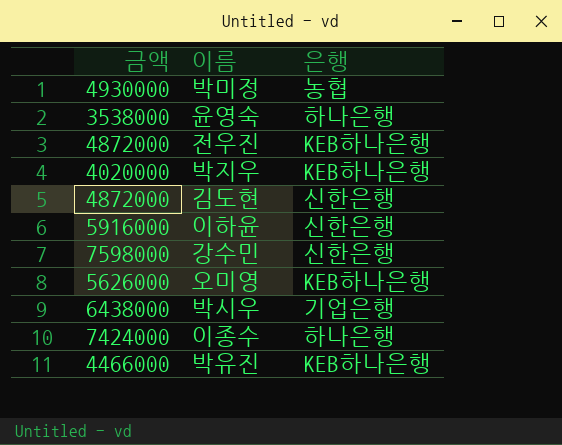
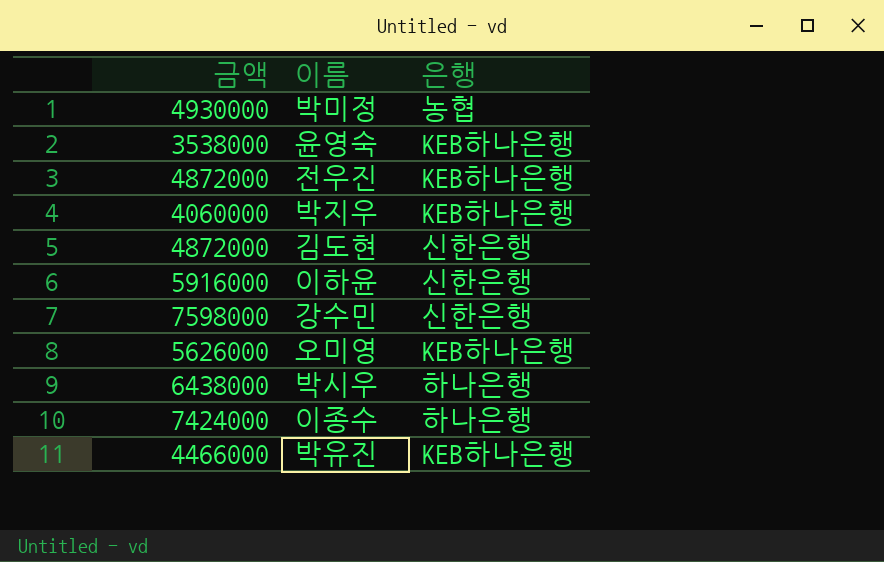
윤영숙 | 은행: 하나은행 -> KEB하나은행
박지우 | 금액: 4020000 -> 4060000
박시우 | 은행: 기업은행 -> 하나은행

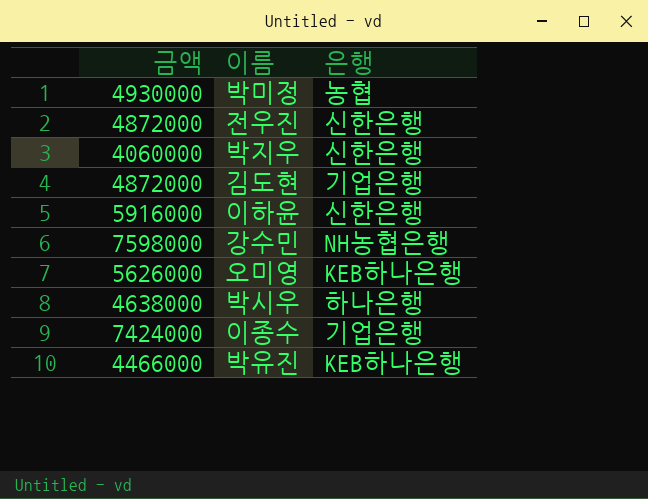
row 윤영숙: 3538000 | KEB하나은행 -> none
전우진 | 은행: KEB하나은행 -> 신한은행
박지우 | 은행: KEB하나은행 -> 신한은행
김도현 | 은행: 신한은행 -> 기업은행
강수민 | 은행: 신한은행 -> NH농협은행
박시우 | 금액: 6438000 -> 4638000
이종수 | 은행: 하나은행 -> 기업은행

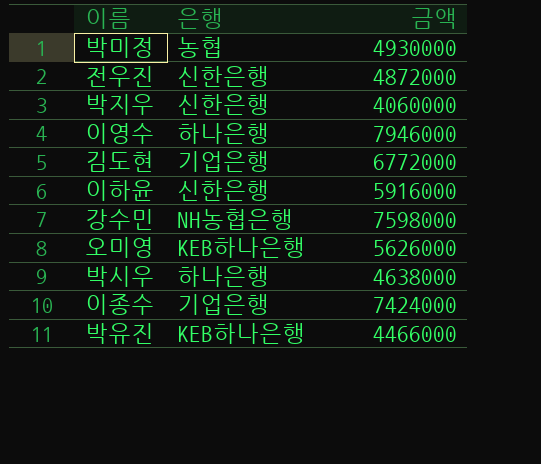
column 금액 | position: 1 -> 3
row 이영수: none -> 하나은행 | 7946000
김도현 | 금액: 4872000 -> 6772000

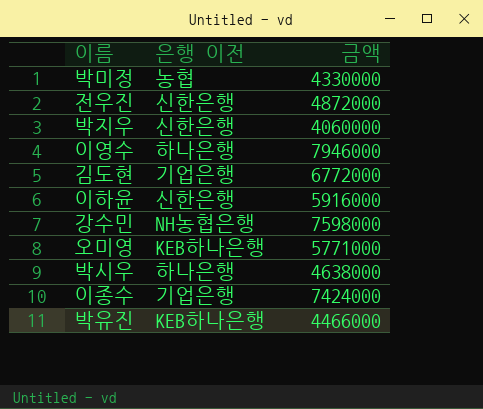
column name: 은행 -> 은행 이전
박미정 | 금액: 4930000 -> 4330000
오미영 | 금액: 5626000 -> 5771000

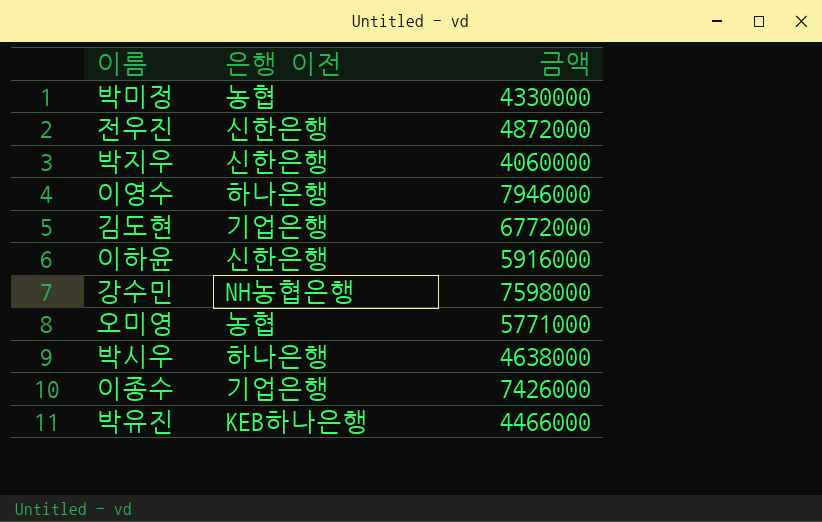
오미영 | 은행 이전: KEB하나은행 -> 농협
이종수 | 금액: 7424000 -> 7426000

